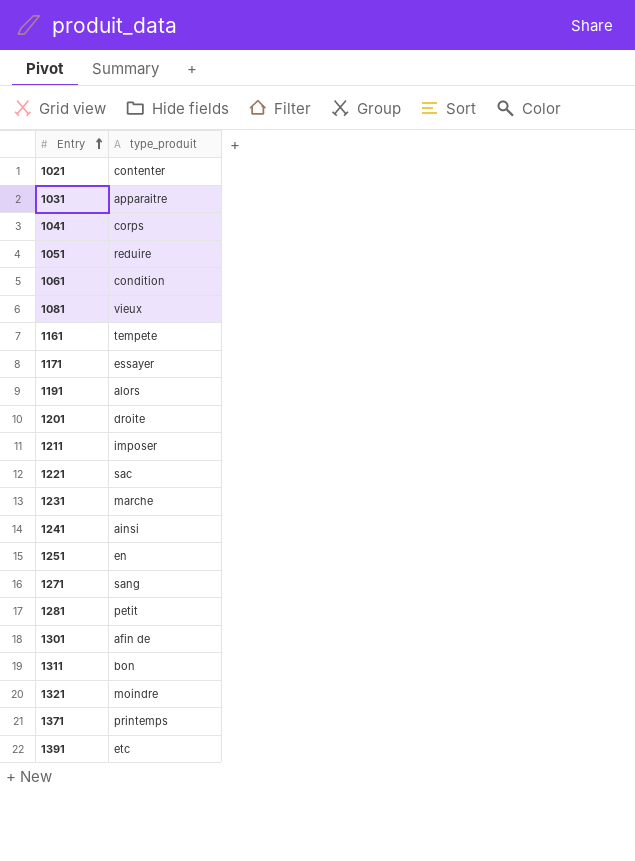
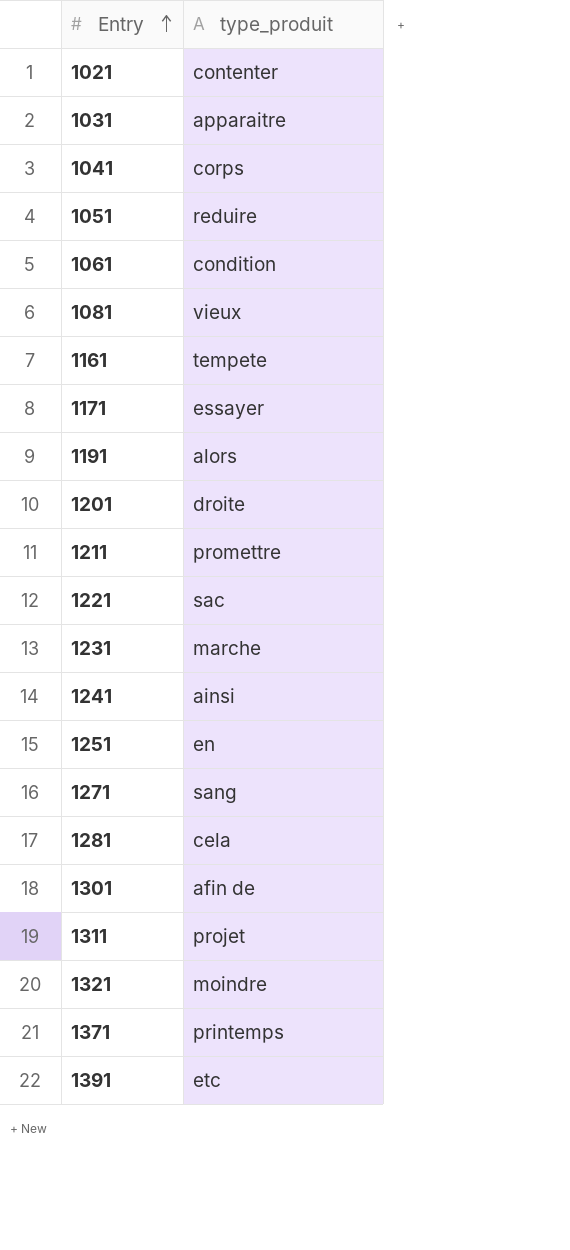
1211 | type_produit: imposer -> promettre
1281 | type_produit: petit -> cela
1311 | type_produit: bon -> projet

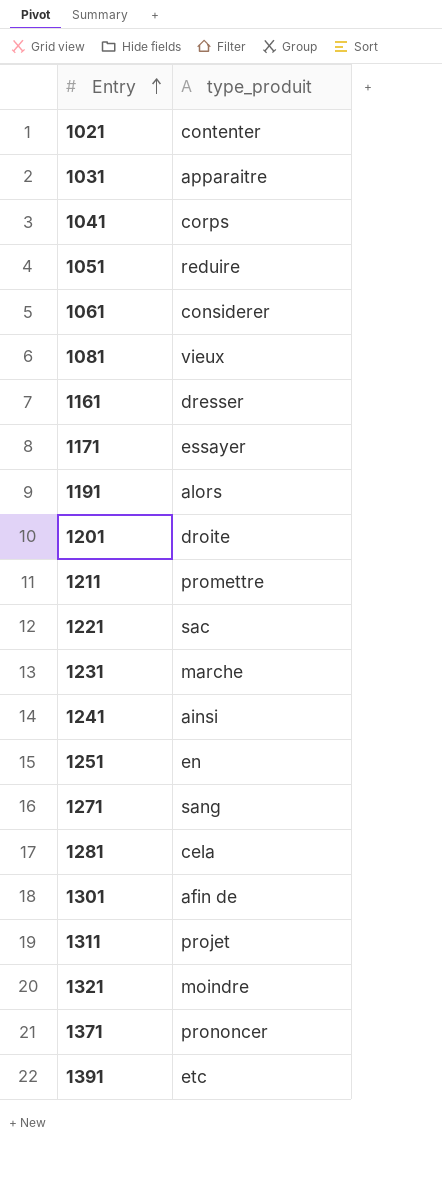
1061 | type_produit: condition -> considerer
1161 | type_produit: tempete -> dresser
1371 | type_produit: printemps -> prononcer

